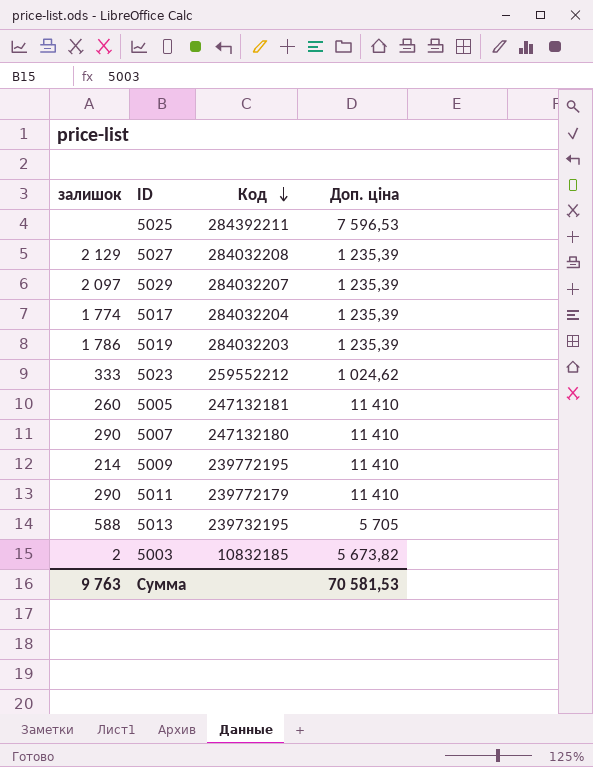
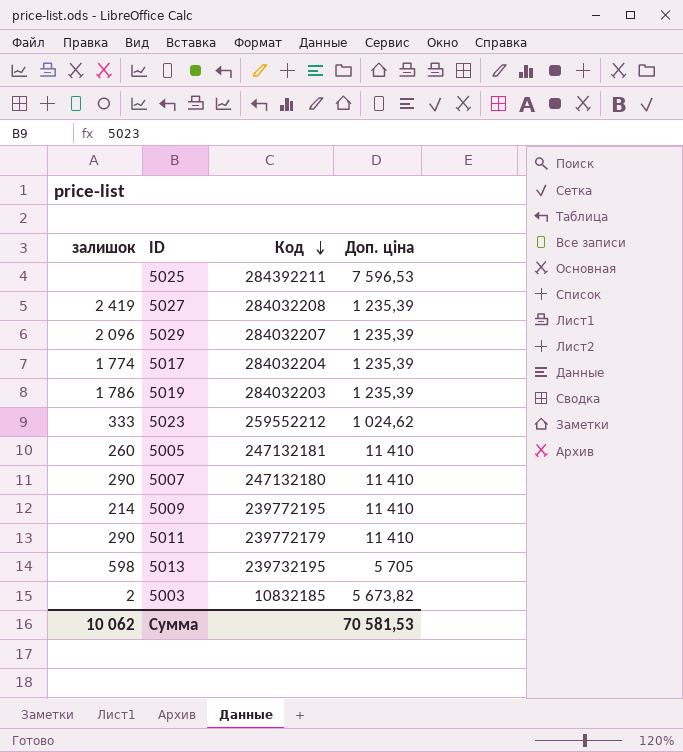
5027 | залишок: 2 129 -> 2 419
5029 | залишок: 2 097 -> 2 096
5013 | залишок: 588 -> 598
Сумма | залишок: 9 763 -> 10 062

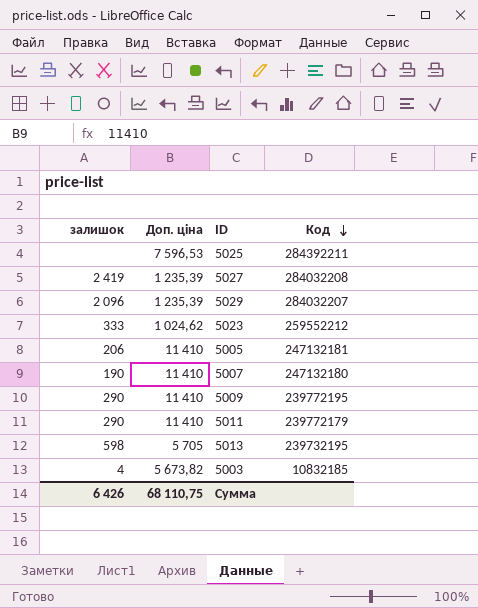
column Доп. ціна | position: 4 -> 2
row 5017: 1 774 | 284032204 | 1 235,39 -> none
row 5019: 1 786 | 284032203 | 1 235,39 -> none
5005 | залишок: 260 -> 206
5007 | залишок: 290 -> 190
5009 | залишок: 214 -> 290
5003 | залишок: 2 -> 4
Сумма | залишок: 10 062 -> 6 426
Сумма | Доп. ціна: 70 581,53 -> 68 110,75

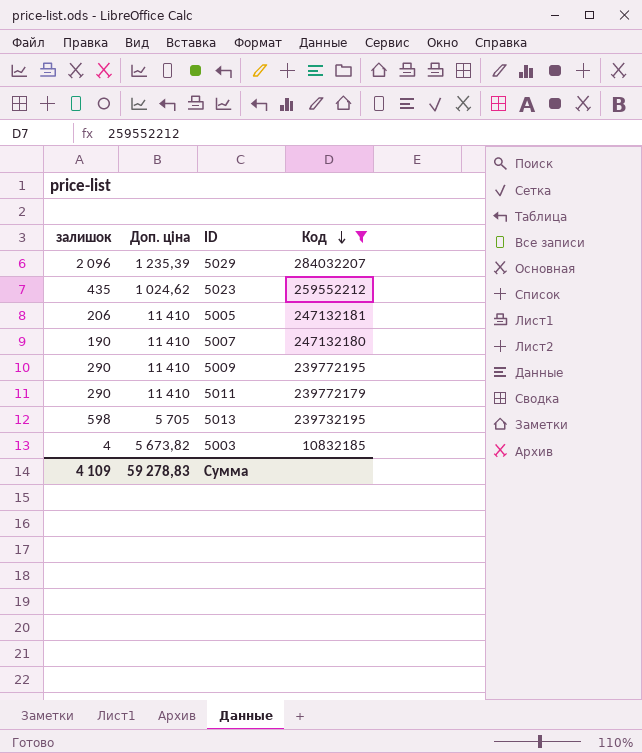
filter: none -> Код <= 284032207
5023 | залишок: 333 -> 435
Сумма | залишок: 6 426 -> 4 109
Сумма | Доп. ціна: 68 110,75 -> 59 278,83

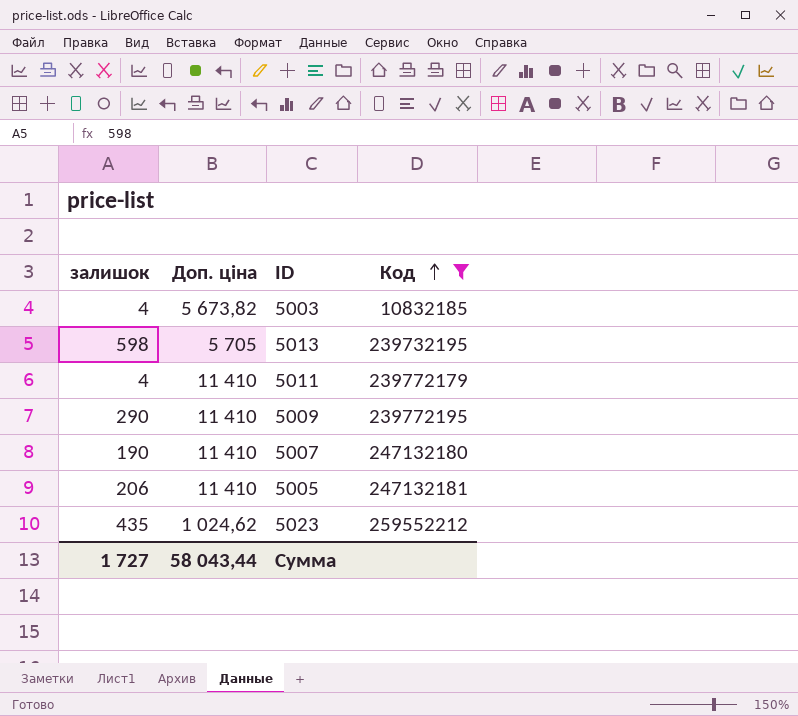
row order: Код descending -> Код ascending
row 5029: 2 096 | 1 235,39 | 284032207 -> none
5011 | залишок: 290 -> 4
Сумма | залишок: 4 109 -> 1 727
Сумма | Доп. ціна: 59 278,83 -> 58 043,44

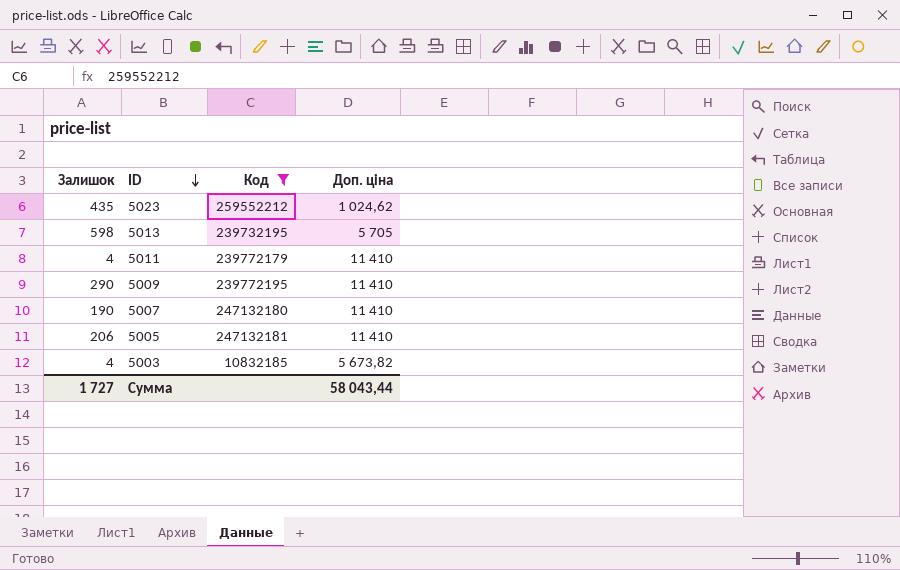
row order: Код ascending -> ID descending
column name: залишок -> Залишок
column Доп. ціна | position: 2 -> 4

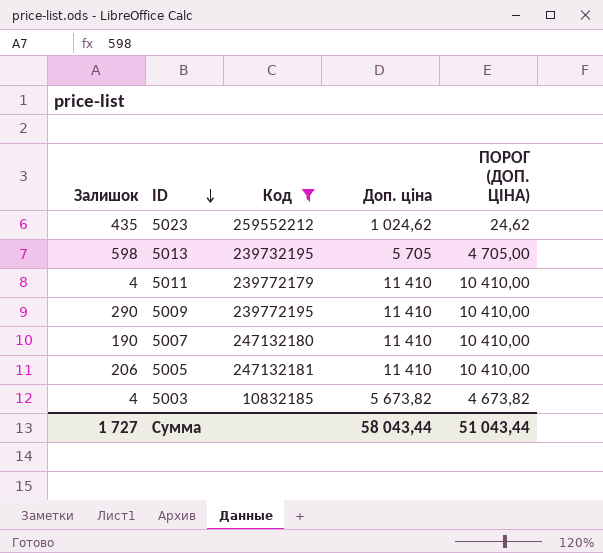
column ПОРОГ (ДОП. ЦІНА) | formula: none -> [Доп. ціна] - 1000

